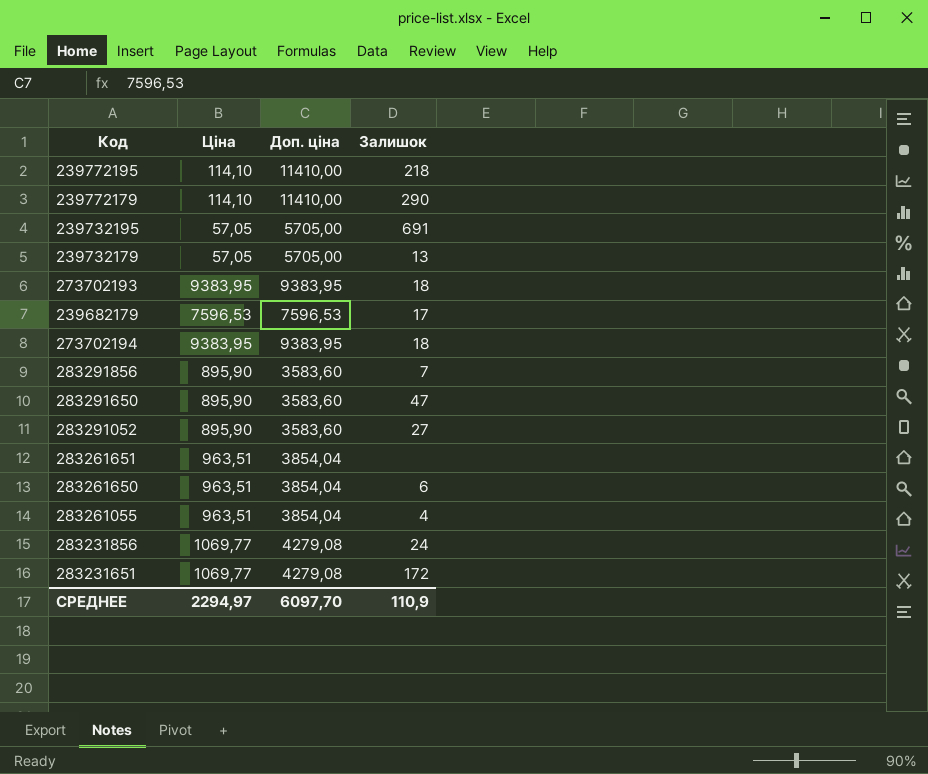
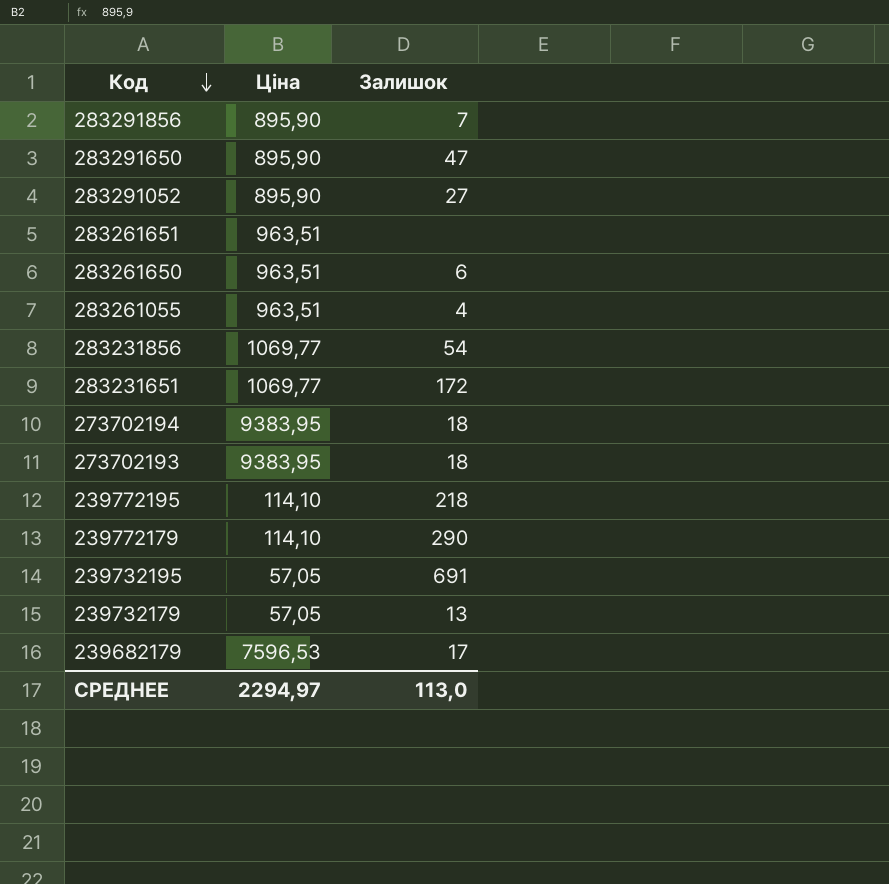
row order: none -> Код descending
column Доп. ціна | position: 3 -> none
283231856 | Залишок: 24 -> 54
СРЕДНЕЕ | Залишок: 110,9 -> 113,0

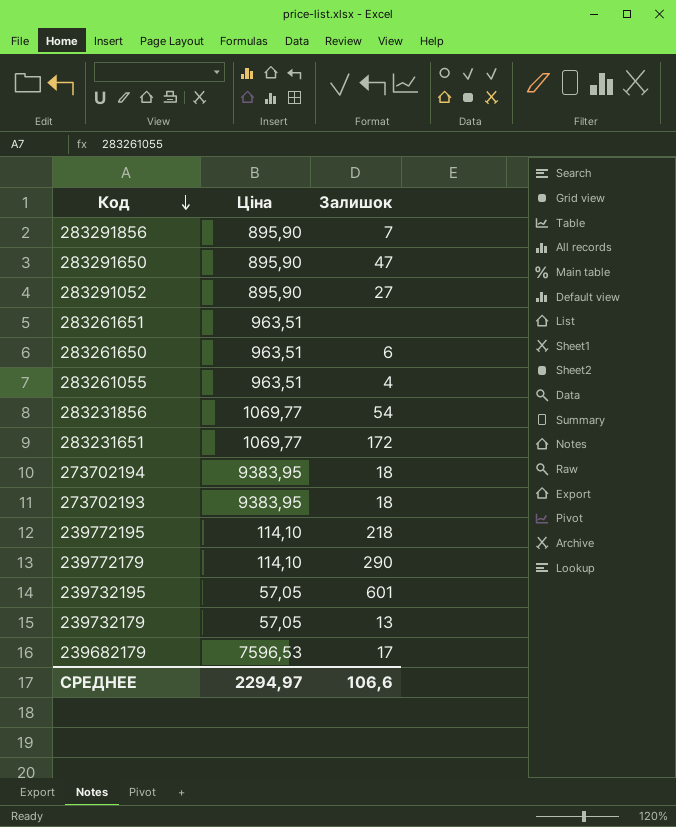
239732195 | Залишок: 691 -> 601
СРЕДНЕЕ | Залишок: 113,0 -> 106,6

